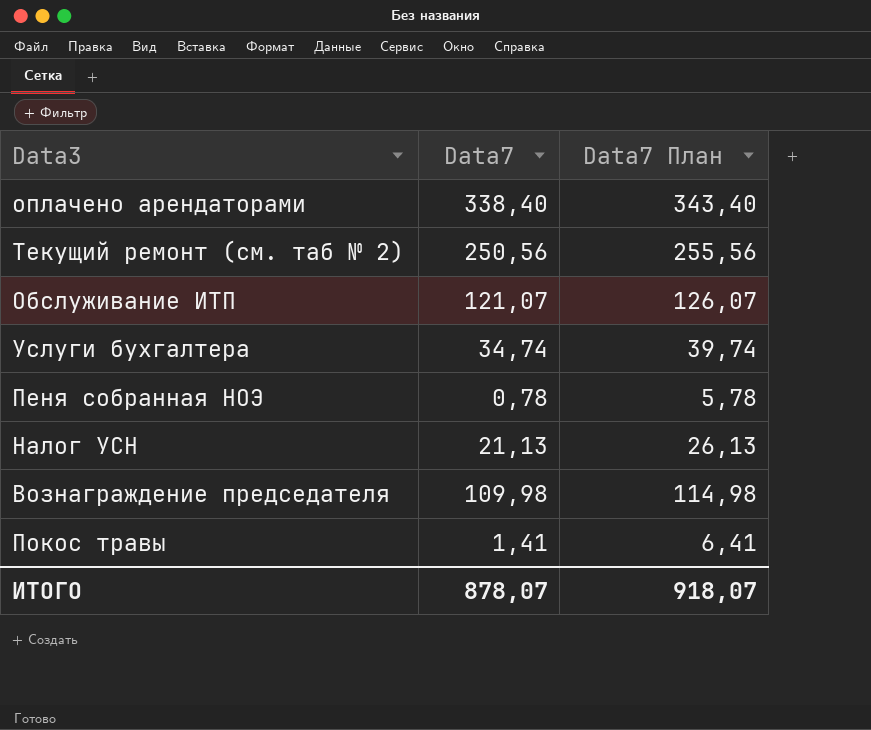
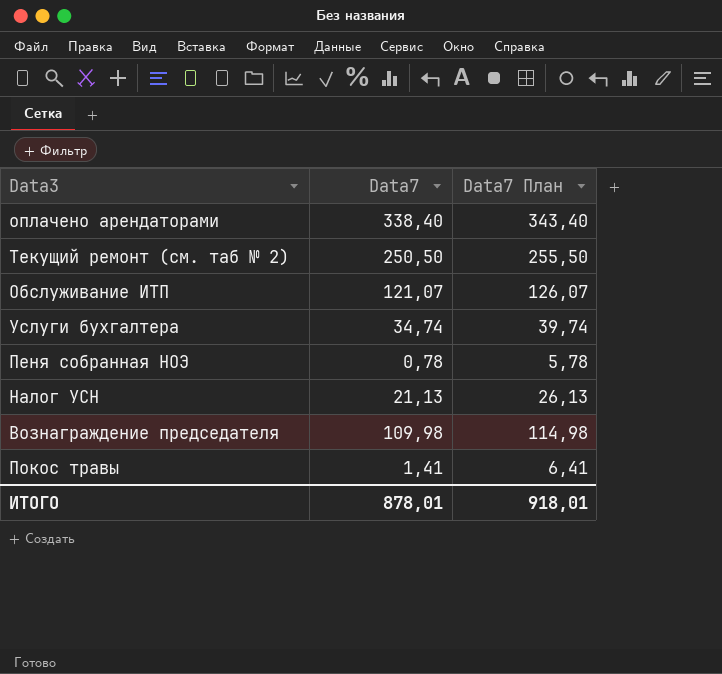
Текущий ремонт (см. таб № 2) | Data7: 250,56 -> 250,50
Текущий ремонт (см. таб № 2) | Data7 План: 255,56 -> 255,50
ИТОГО | Data7: 878,07 -> 878,01
ИТОГО | Data7 План: 918,07 -> 918,01

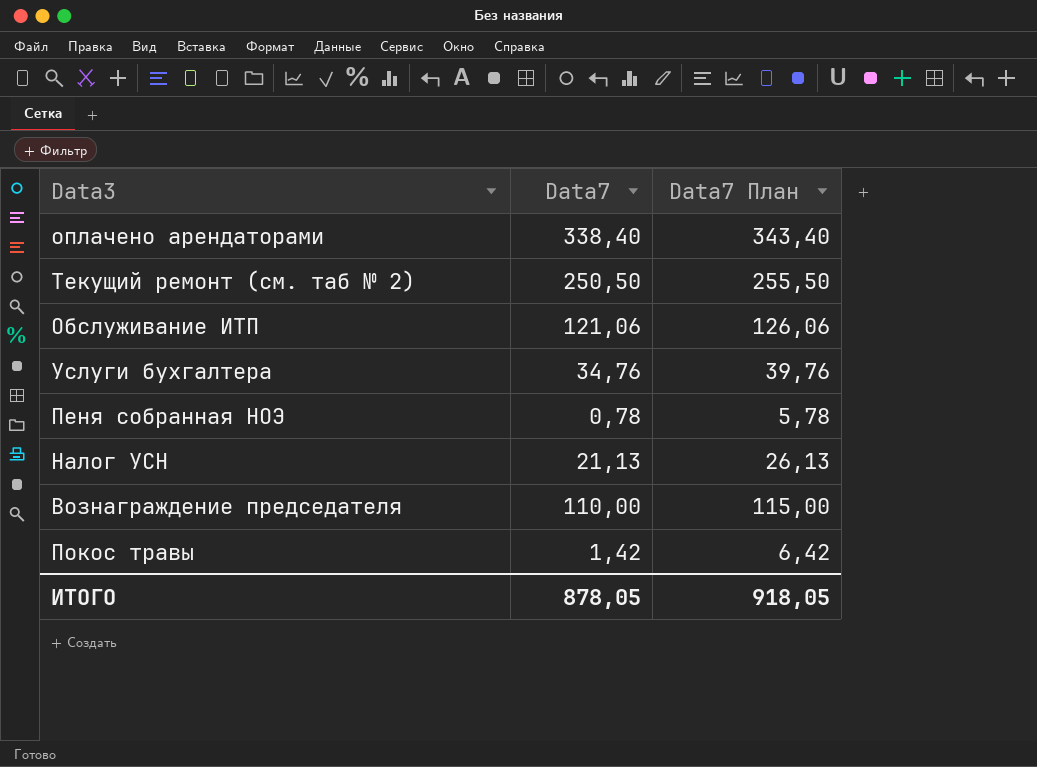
Обслуживание ИТП | Data7: 121,07 -> 121,06
Обслуживание ИТП | Data7 План: 126,07 -> 126,06
Услуги бухгалтера | Data7: 34,74 -> 34,76
Услуги бухгалтера | Data7 План: 39,74 -> 39,76
Вознаграждение председателя | Data7: 109,98 -> 110,00
Вознаграждение председателя | Data7 План: 114,98 -> 115,00
Покос травы | Data7: 1,41 -> 1,42
Покос травы | Data7 План: 6,41 -> 6,42
ИТОГО | Data7: 878,01 -> 878,05
ИТОГО | Data7 План: 918,01 -> 918,05

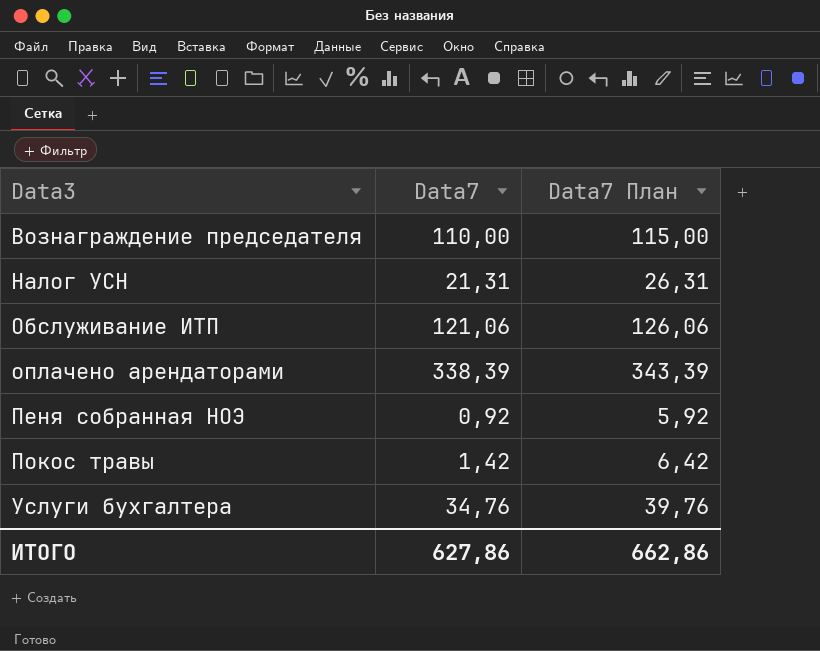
row order: none -> Data3 ascending
row Текущий ремонт (см. таб № 2): 250,50 | 255,50 -> none
Налог УСН | Data7: 21,13 -> 21,31
Налог УСН | Data7 План: 26,13 -> 26,31
оплачено арендаторами | Data7: 338,40 -> 338,39
оплачено арендаторами | Data7 План: 343,40 -> 343,39
Пеня собранная НОЭ | Data7: 0,78 -> 0,92
Пеня собранная НОЭ | Data7 План: 5,78 -> 5,92
ИТОГО | Data7: 878,05 -> 627,86
ИТОГО | Data7 План: 918,05 -> 662,86

